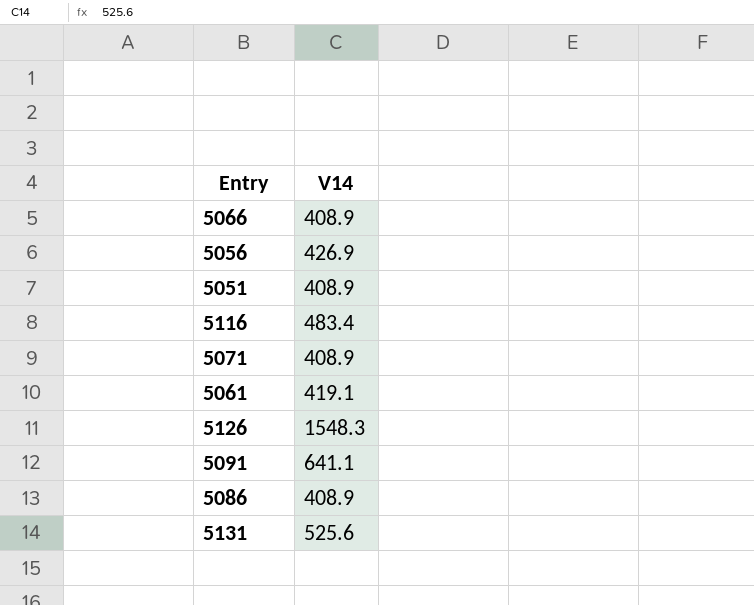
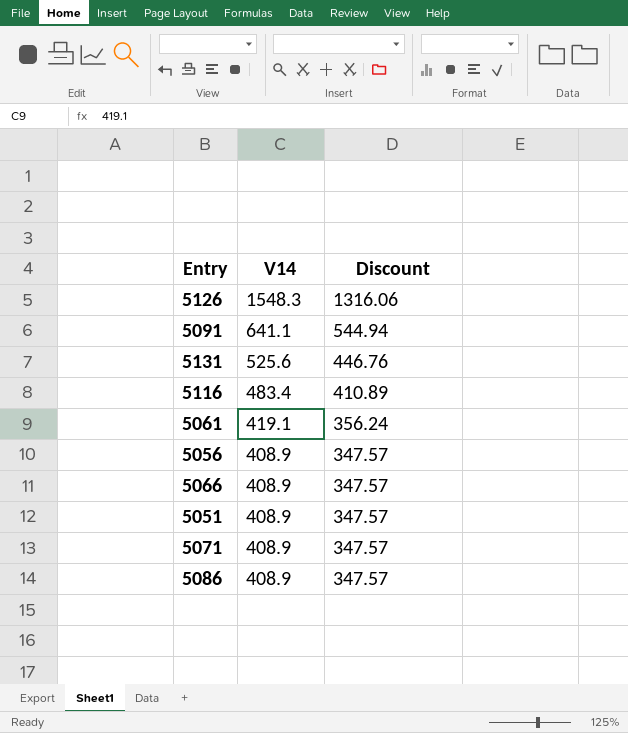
row order: none -> V14 descending
column Discount | formula: none -> [V14] * 0.85
5056 | V14: 426.9 -> 408.9

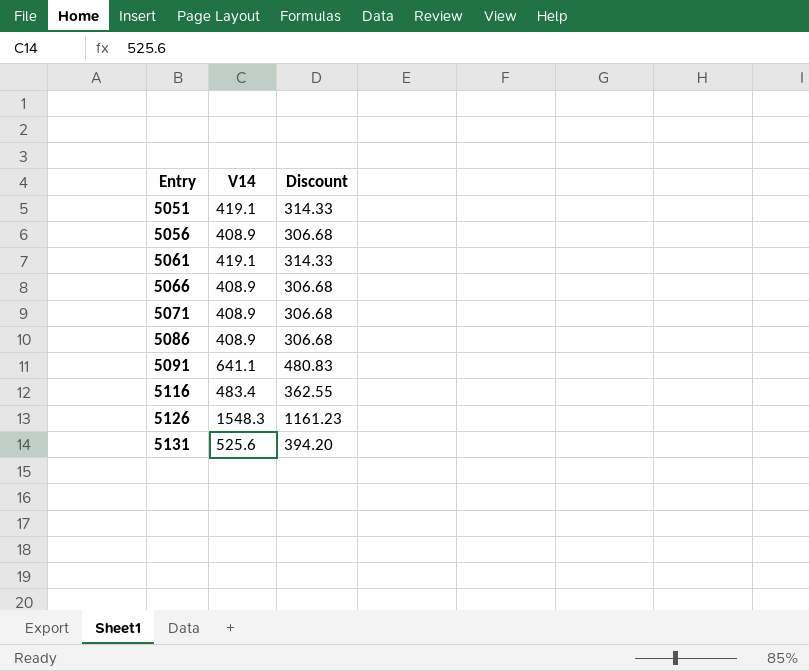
row order: V14 descending -> Entry ascending
column Discount | formula: [V14] * 0.85 -> [V14] * 0.75
5051 | V14: 408.9 -> 419.1

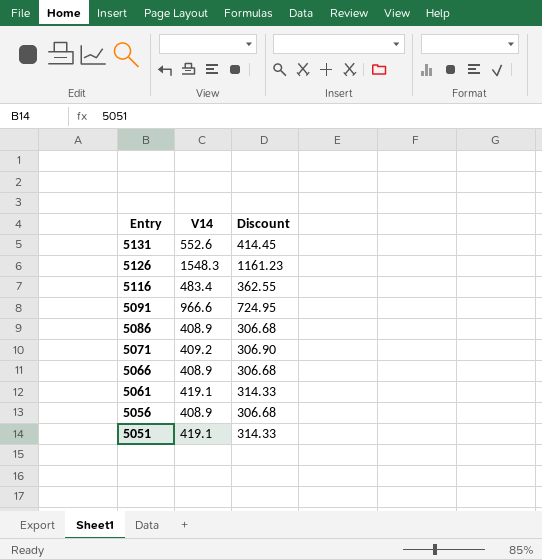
row order: Entry ascending -> Entry descending
5131 | V14: 525.6 -> 552.6
5131 | Discount: 394.20 -> 414.45
5091 | V14: 641.1 -> 966.6
5091 | Discount: 480.83 -> 724.95
5071 | V14: 408.9 -> 409.2
5071 | Discount: 306.68 -> 306.90

